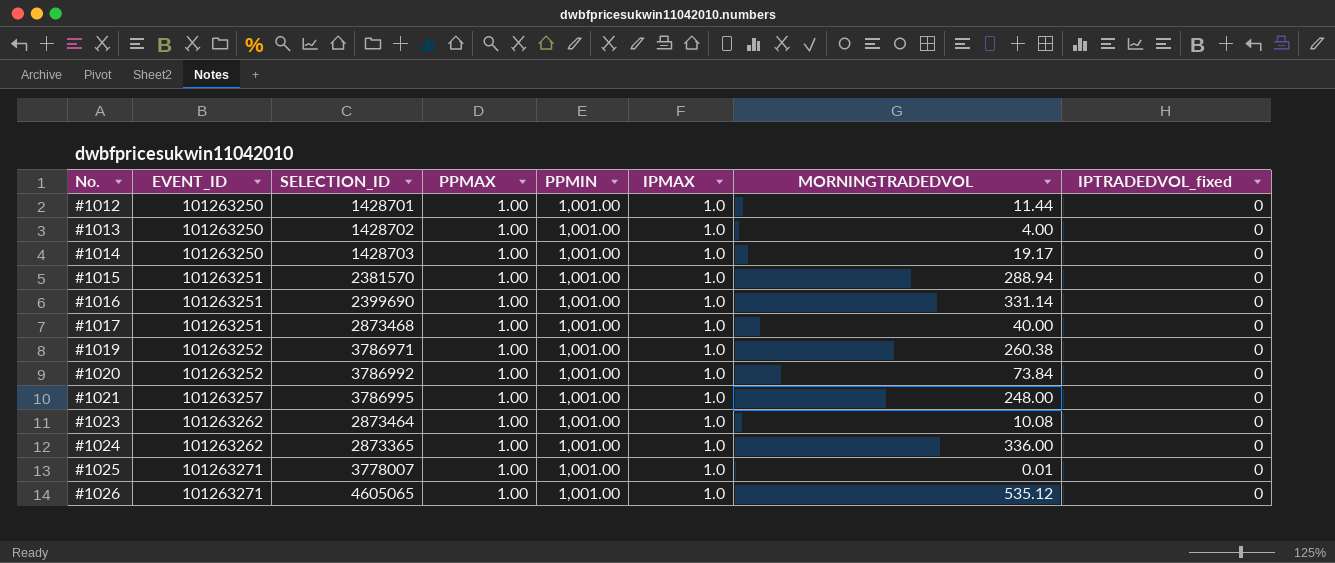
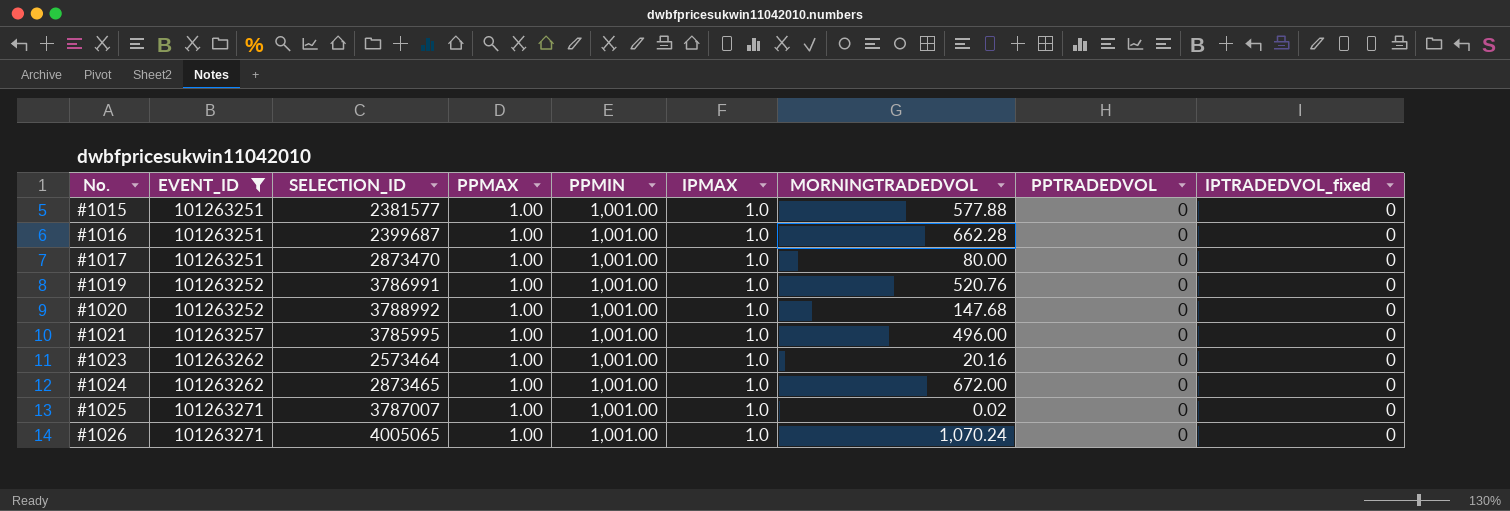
filter: none -> EVENT_ID != 101263250
column PPTRADEDVOL | position: none -> 8
#1015 | SELECTION_ID: 2381570 -> 2381577
#1015 | MORNINGTRADEDVOL: 288.94 -> 577.88
#1016 | SELECTION_ID: 2399690 -> 2399687
#1016 | MORNINGTRADEDVOL: 331.14 -> 662.28
#1017 | SELECTION_ID: 2873468 -> 2873470
#1017 | MORNINGTRADEDVOL: 40.00 -> 80.00
#1019 | SELECTION_ID: 3786971 -> 3786991
#1019 | MORNINGTRADEDVOL: 260.38 -> 520.76
#1020 | SELECTION_ID: 3786992 -> 3788992
#1020 | MORNINGTRADEDVOL: 73.84 -> 147.68
#1021 | SELECTION_ID: 3786995 -> 3785995
#1021 | MORNINGTRADEDVOL: 248.00 -> 496.00
#1023 | SELECTION_ID: 2873464 -> 2573464
#1023 | MORNINGTRADEDVOL: 10.08 -> 20.16
#1024 | SELECTION_ID: 2873365 -> 2873465
#1024 | MORNINGTRADEDVOL: 336.00 -> 672.00
#1025 | SELECTION_ID: 3778007 -> 3787007
#1025 | MORNINGTRADEDVOL: 0.01 -> 0.02
#1026 | SELECTION_ID: 4605065 -> 4005065
#1026 | MORNINGTRADEDVOL: 535.12 -> 1,070.24

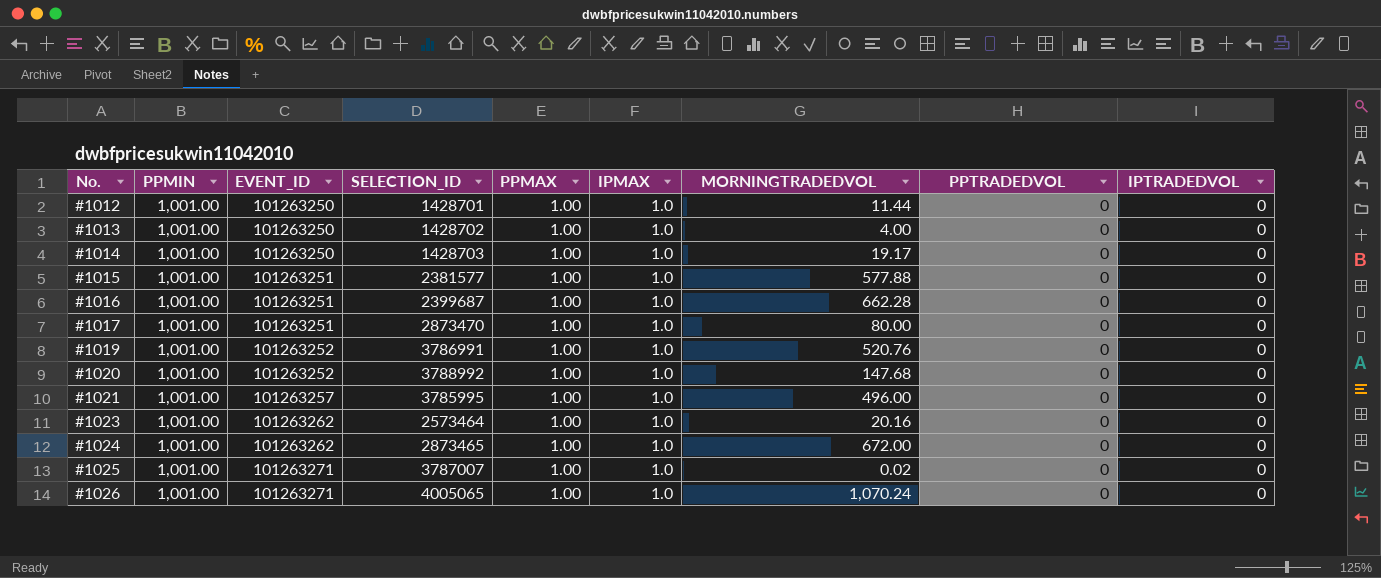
filter: EVENT_ID != 101263250 -> none
column PPMIN | position: 5 -> 2
column name: IPTRADEDVOL_fixed -> IPTRADEDVOL

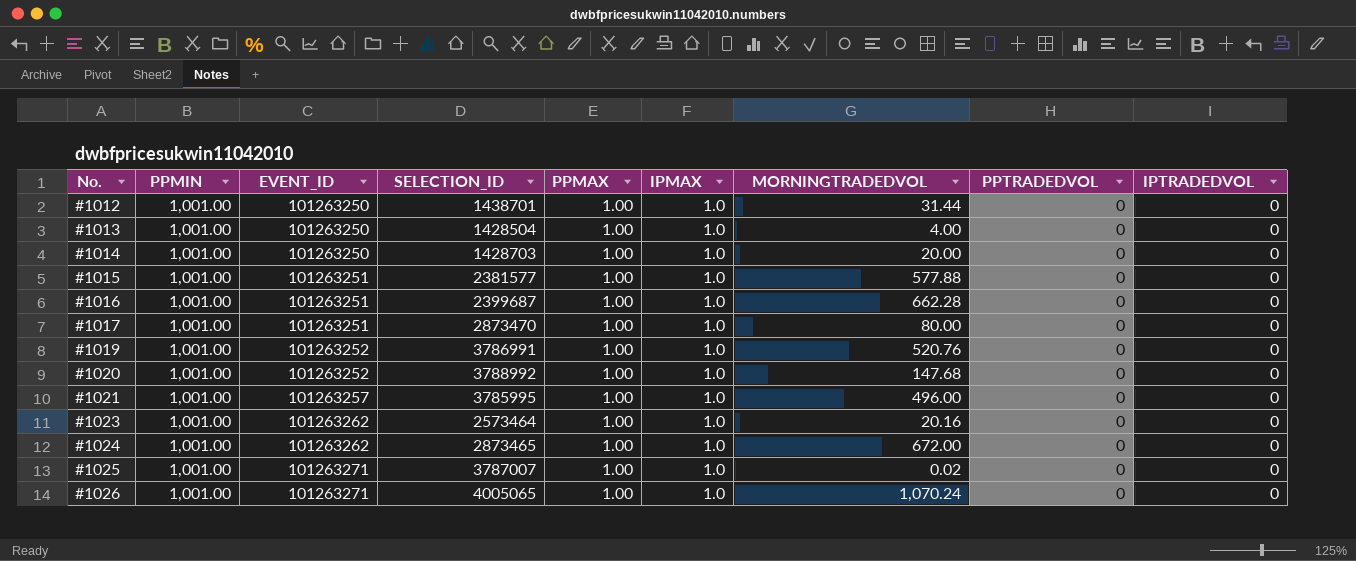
#1012 | SELECTION_ID: 1428701 -> 1438701
#1012 | MORNINGTRADEDVOL: 11.44 -> 31.44
#1013 | SELECTION_ID: 1428702 -> 1428504
#1014 | MORNINGTRADEDVOL: 19.17 -> 20.00

